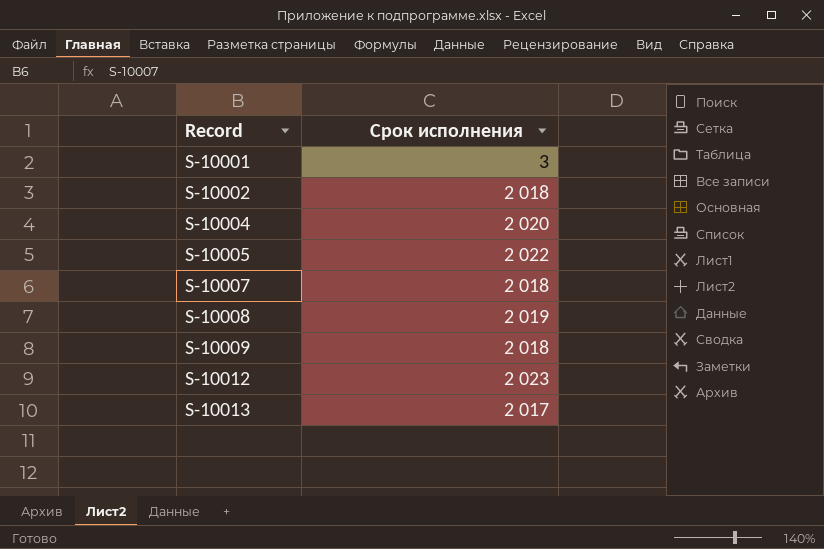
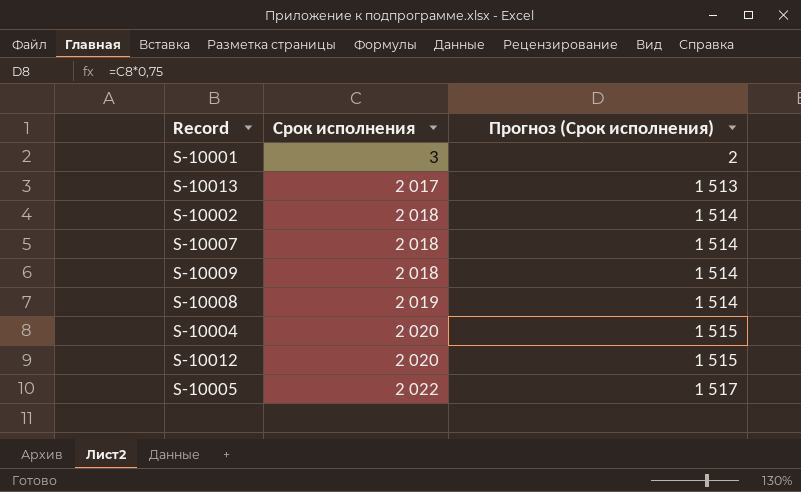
row order: Record ascending -> Срок исполнения ascending
column Прогноз (Срок исполнения) | formula: none -> [Срок исполнения] * 0,75
S-10012 | Срок исполнения: 2 023 -> 2 020

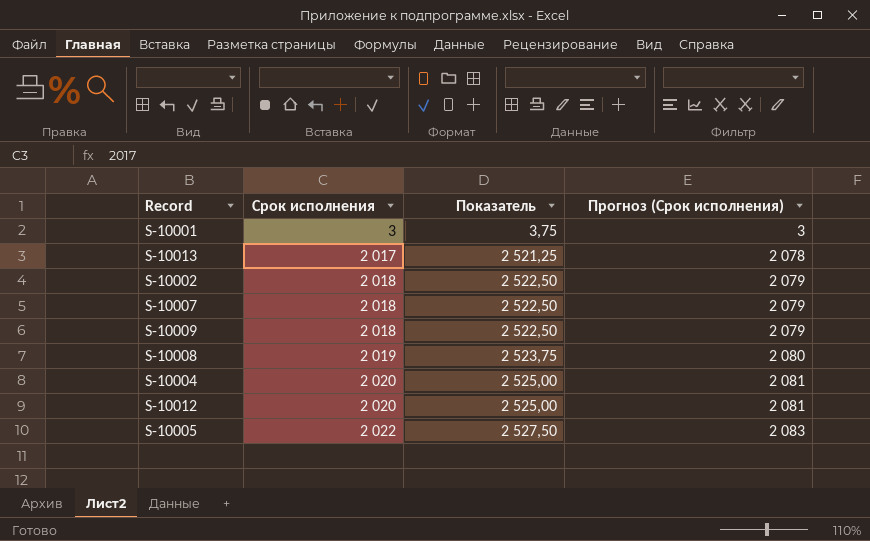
column Показатель | formula: none -> [Срок исполнения] * 1,25
column Прогноз (Срок исполнения) | formula: [Срок исполнения] * 0,75 -> [Срок исполнения] * 1,03

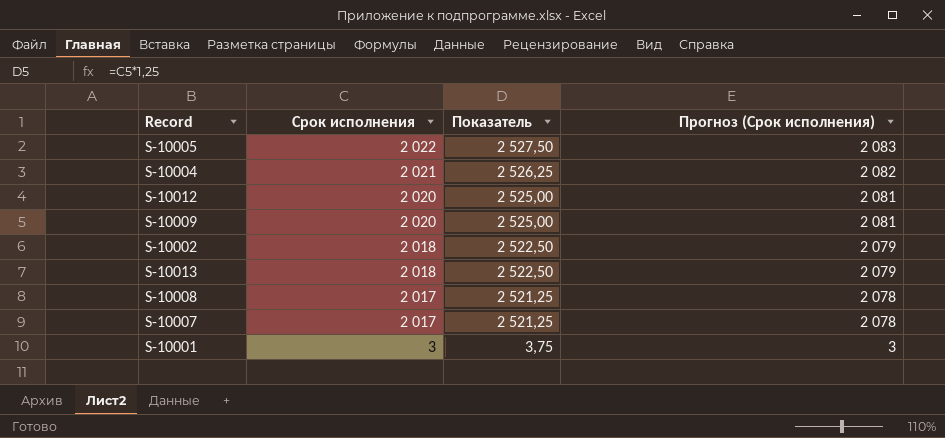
row order: Срок исполнения ascending -> Срок исполнения descending
S-10004 | Срок исполнения: 2 020 -> 2 021
S-10004 | Показатель: 2 525,00 -> 2 526,25
S-10004 | Прогноз (Срок исполнения): 2 081 -> 2 082
S-10009 | Срок исполнения: 2 018 -> 2 020
S-10009 | Показатель: 2 522,50 -> 2 525,00
S-10009 | Прогноз (Срок исполнения): 2 079 -> 2 081
S-10013 | Срок исполнения: 2 017 -> 2 018
S-10013 | Показатель: 2 521,25 -> 2 522,50
S-10013 | Прогноз (Срок исполнения): 2 078 -> 2 079
S-10008 | Срок исполнения: 2 019 -> 2 017
S-10008 | Показатель: 2 523,75 -> 2 521,25
S-10008 | Прогноз (Срок исполнения): 2 080 -> 2 078
S-10007 | Срок исполнения: 2 018 -> 2 017
S-10007 | Показатель: 2 522,50 -> 2 521,25
S-10007 | Прогноз (Срок исполнения): 2 079 -> 2 078

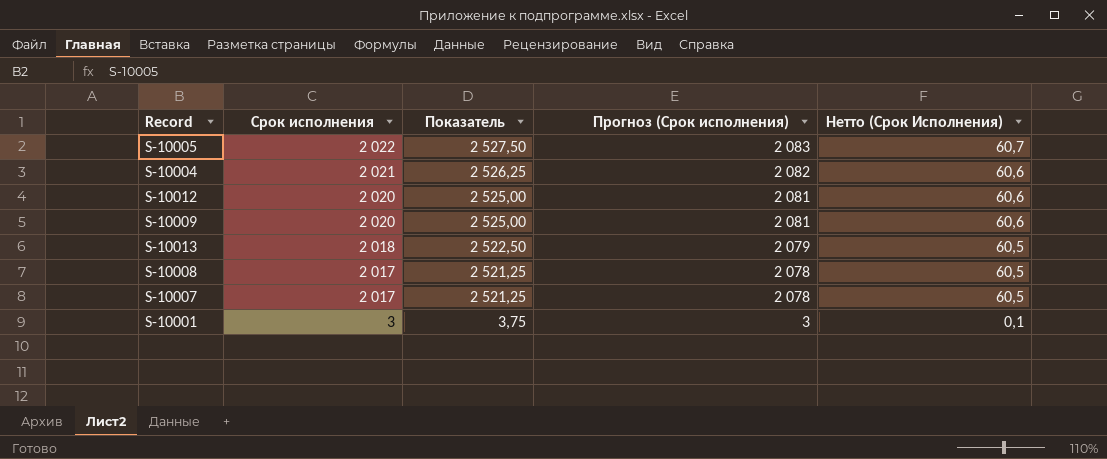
column Нетто (Срок Исполнения) | formula: none -> [Срок исполнения] * 0,03
row S-10002: 2 018 | 2 522,50 | 2 079 -> none

